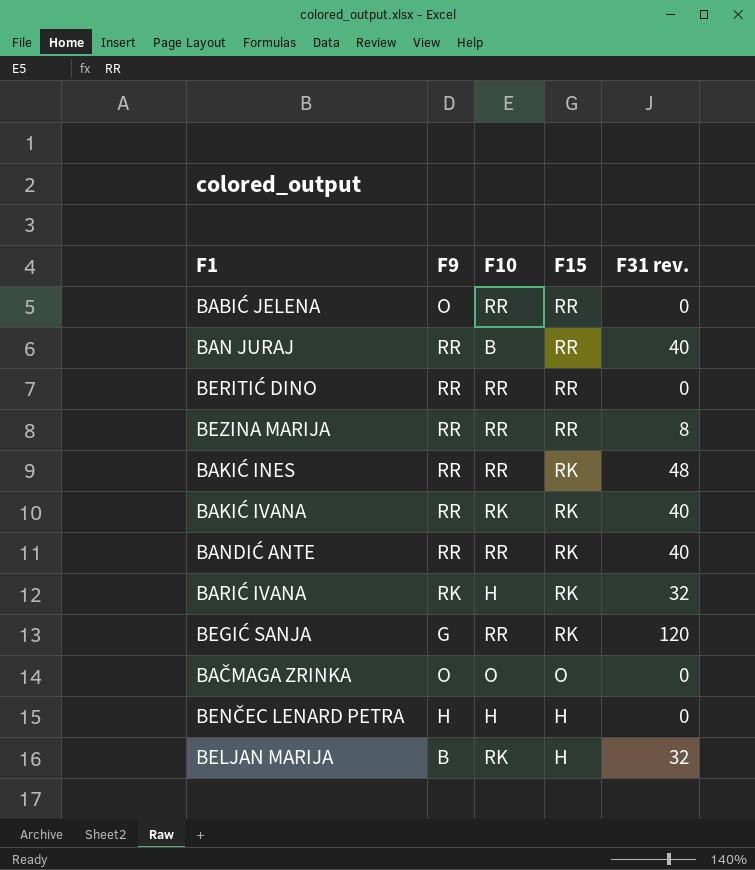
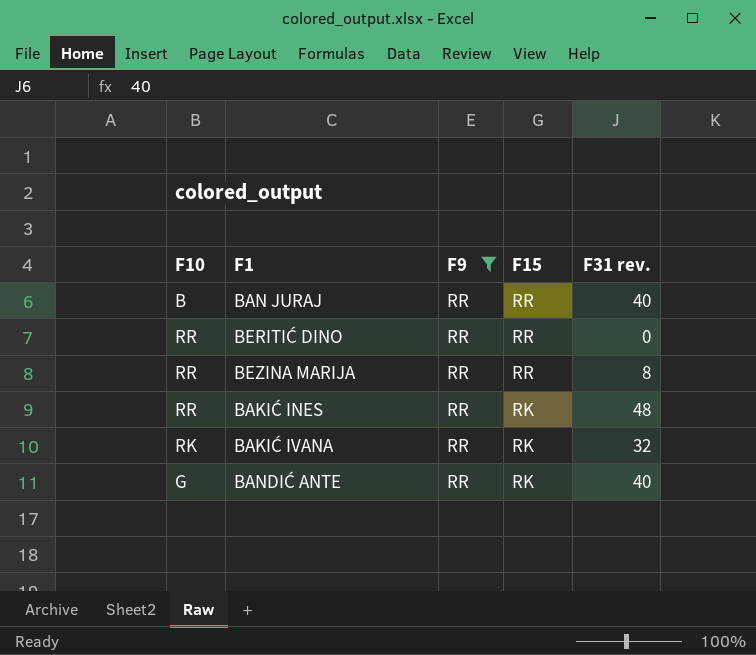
filter: none -> F9 = RR
column F10 | position: 3 -> 1
BAKIĆ IVANA | F31 rev.: 40 -> 32
BANDIĆ ANTE | F10: RR -> G

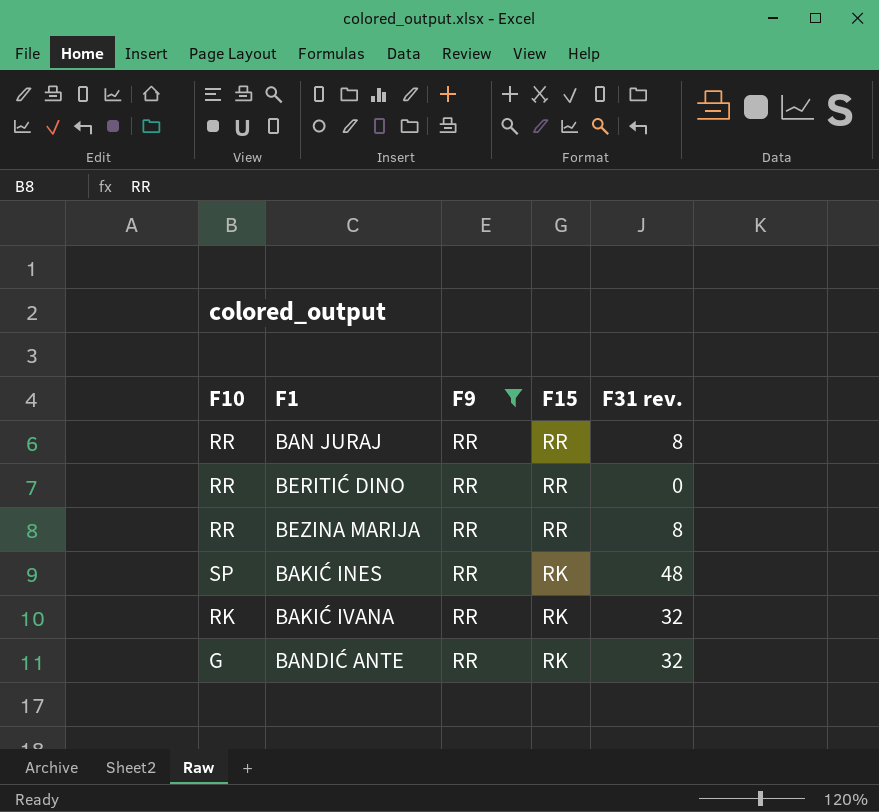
BAN JURAJ | F10: B -> RR
BAN JURAJ | F31 rev.: 40 -> 8
BAKIĆ INES | F10: RR -> SP
BANDIĆ ANTE | F31 rev.: 40 -> 32

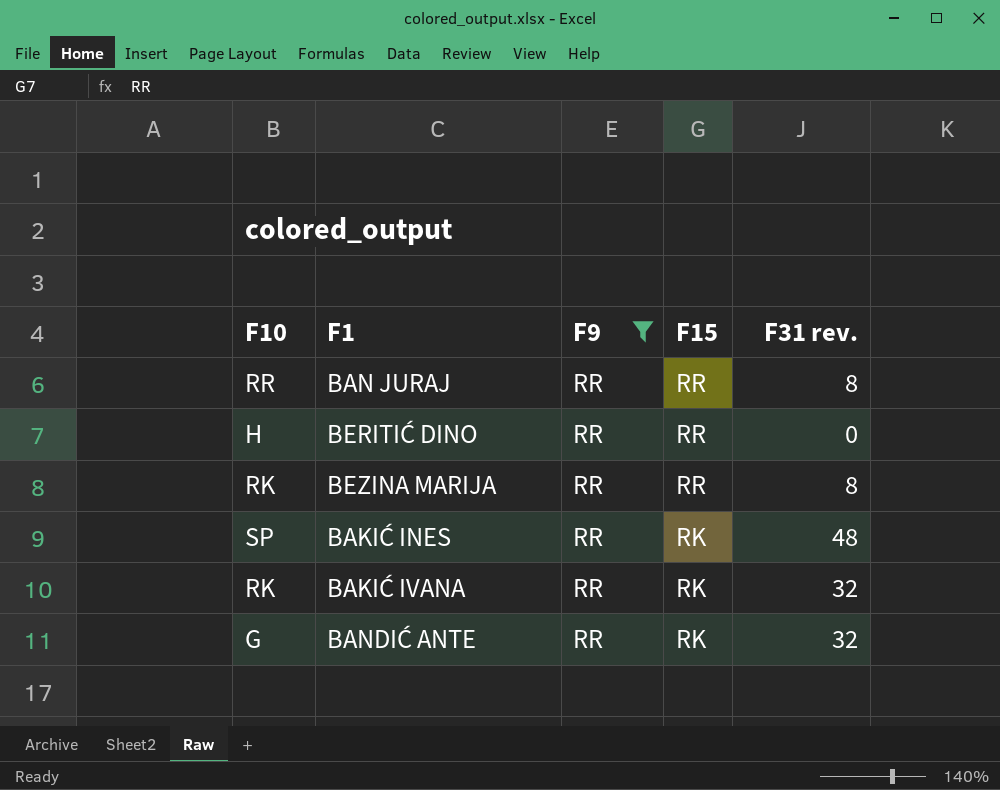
BERITIĆ DINO | F10: RR -> H
BEZINA MARIJA | F10: RR -> RK

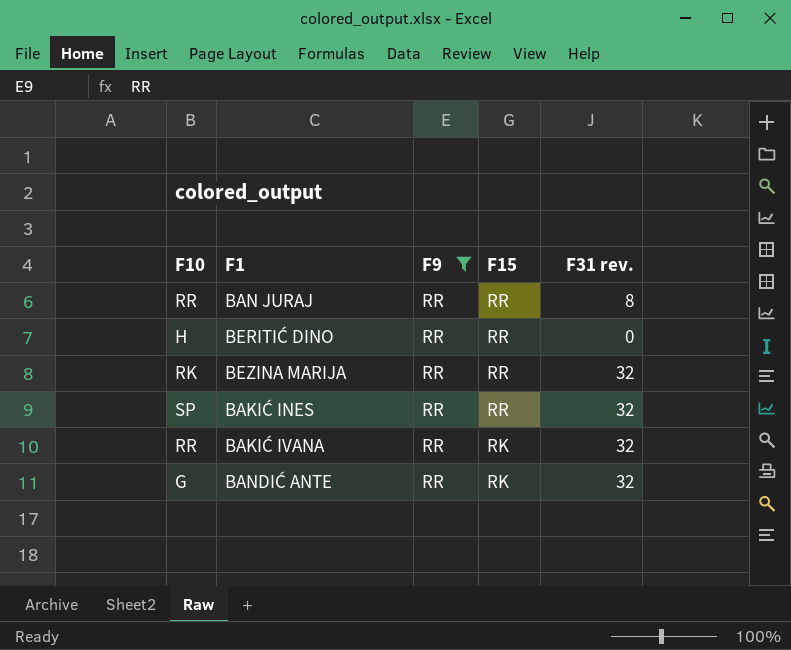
BEZINA MARIJA | F31 rev.: 8 -> 32
BAKIĆ INES | F15: RK -> RR
BAKIĆ INES | F31 rev.: 48 -> 32
BAKIĆ IVANA | F10: RK -> RR

